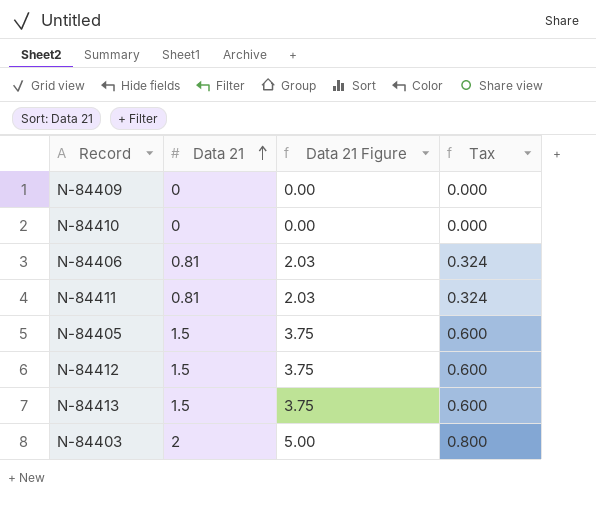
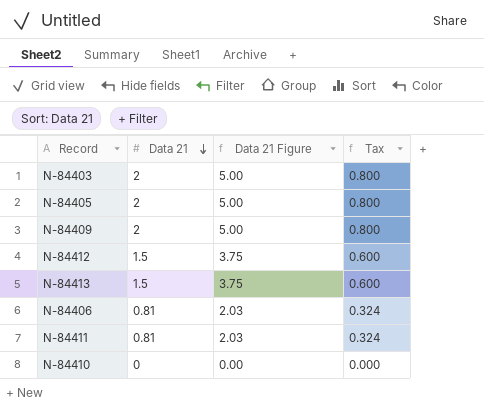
row order: Data 21 ascending -> Data 21 descending
N-84405 | Data 21: 1.5 -> 2
N-84405 | Data 21 Figure: 3.75 -> 5.00
N-84405 | Tax: 0.600 -> 0.800
N-84409 | Data 21: 0 -> 2
N-84409 | Data 21 Figure: 0.00 -> 5.00
N-84409 | Tax: 0.000 -> 0.800

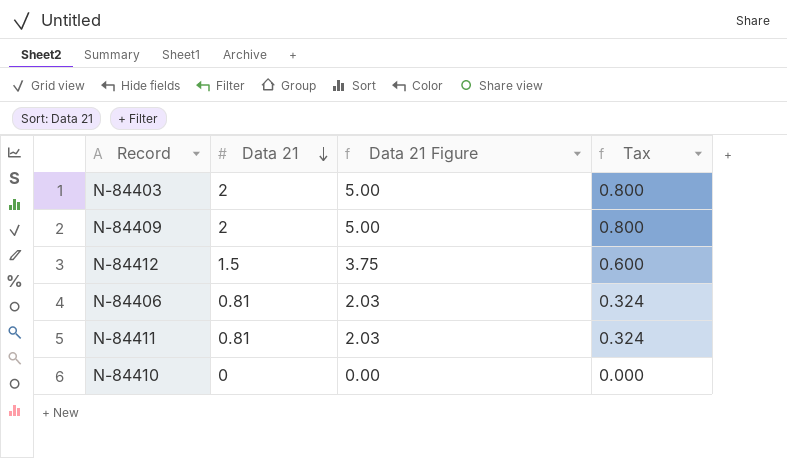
row N-84405: 2 | 5.00 | 0.800 -> none
row N-84413: 1.5 | 3.75 | 0.600 -> none

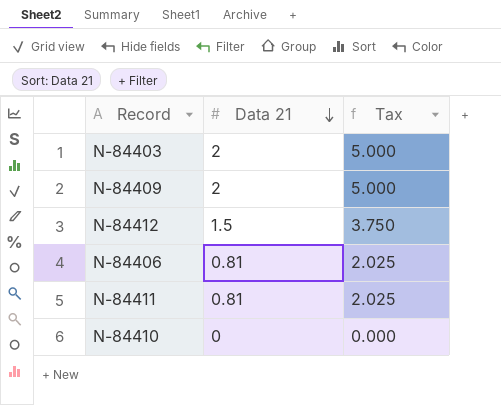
column Data 21 Figure | formula: [Data 21] * 2.5 -> none
column Tax | formula: [Data 21] * 0.4 -> [Data 21] * 2.5

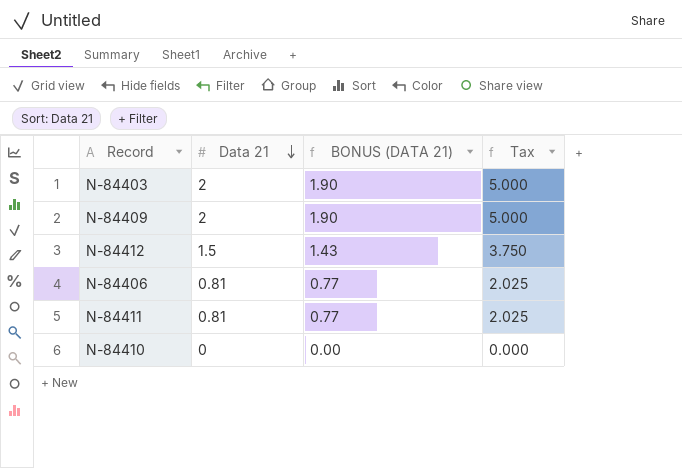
column BONUS (DATA 21) | formula: none -> [Data 21] * 0.95

